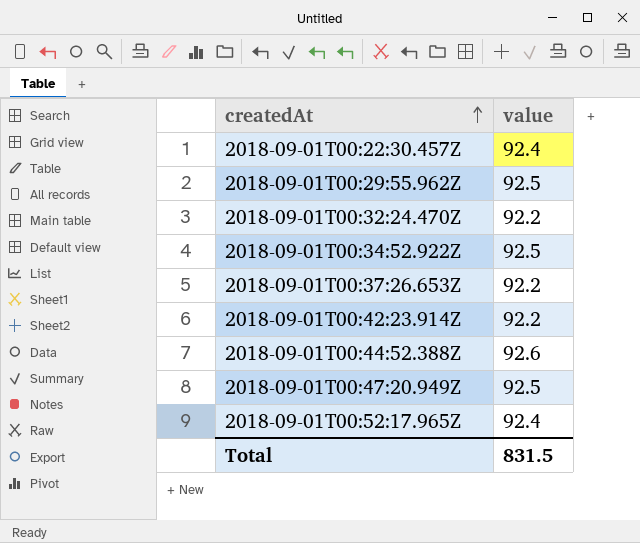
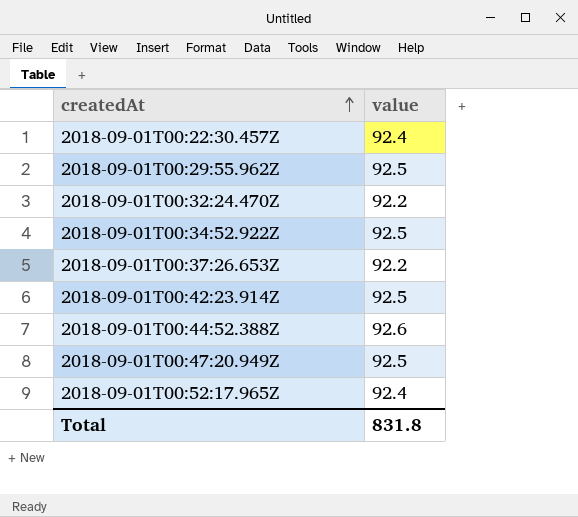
2018-09-01T00:42:23.914Z | value: 92.2 -> 92.5
Total | value: 831.5 -> 831.8

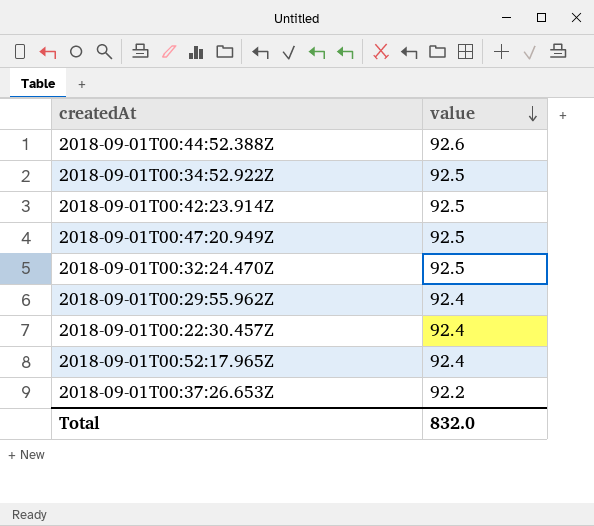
row order: createdAt ascending -> value descending
2018-09-01T00:32:24.470Z | value: 92.2 -> 92.5
2018-09-01T00:29:55.962Z | value: 92.5 -> 92.4
Total | value: 831.8 -> 832.0

